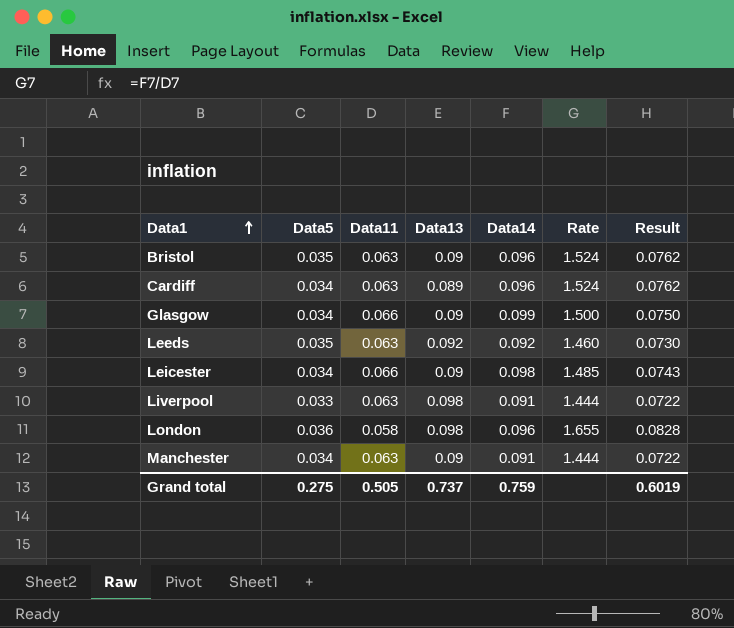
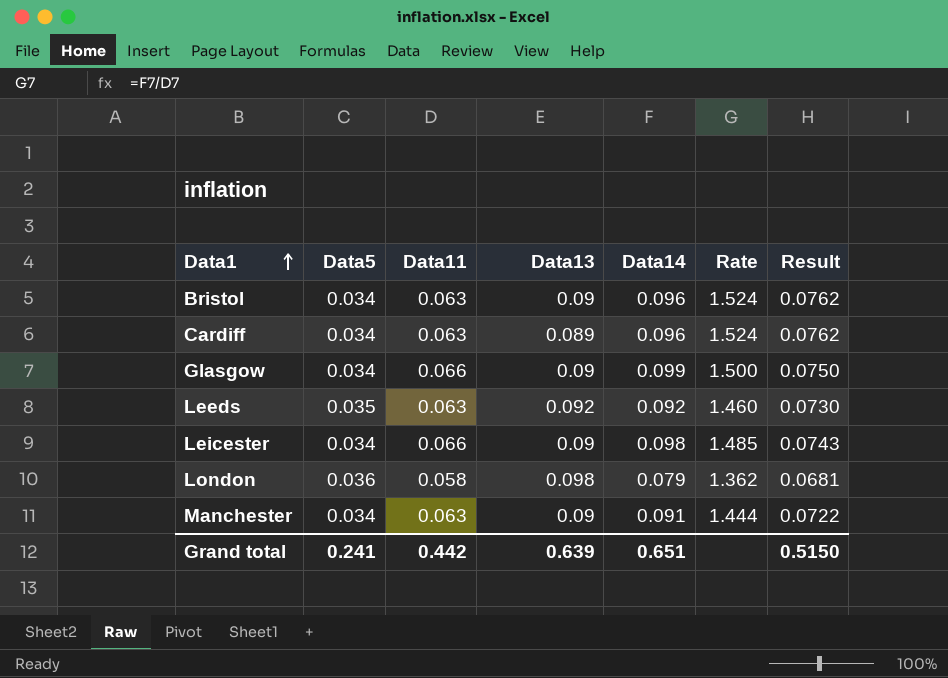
row Liverpool: 0.033 | 0.063 | 0.098 | 0.091 | 1.444 | 0.0722 -> none
Bristol | Data5: 0.035 -> 0.034
London | Data14: 0.096 -> 0.079
London | Rate: 1.655 -> 1.362
London | Result: 0.0828 -> 0.0681
Grand total | Data5: 0.275 -> 0.241
Grand total | Data11: 0.505 -> 0.442
Grand total | Data13: 0.737 -> 0.639
Grand total | Data14: 0.759 -> 0.651
Grand total | Result: 0.6019 -> 0.5150

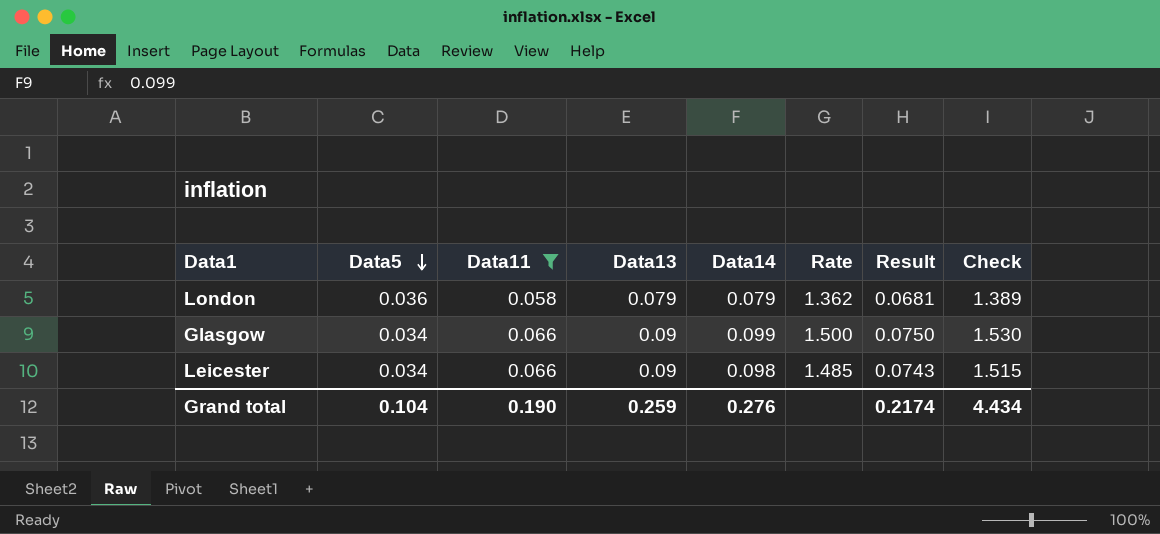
filter: none -> Data11 != 0.063
row order: Data1 ascending -> Data5 descending
column Check | formula: none -> [Rate] * 1.02
London | Data13: 0.098 -> 0.079
Grand total | Data5: 0.241 -> 0.104
Grand total | Data11: 0.442 -> 0.190
Grand total | Data13: 0.639 -> 0.259
Grand total | Data14: 0.651 -> 0.276
Grand total | Result: 0.5150 -> 0.2174

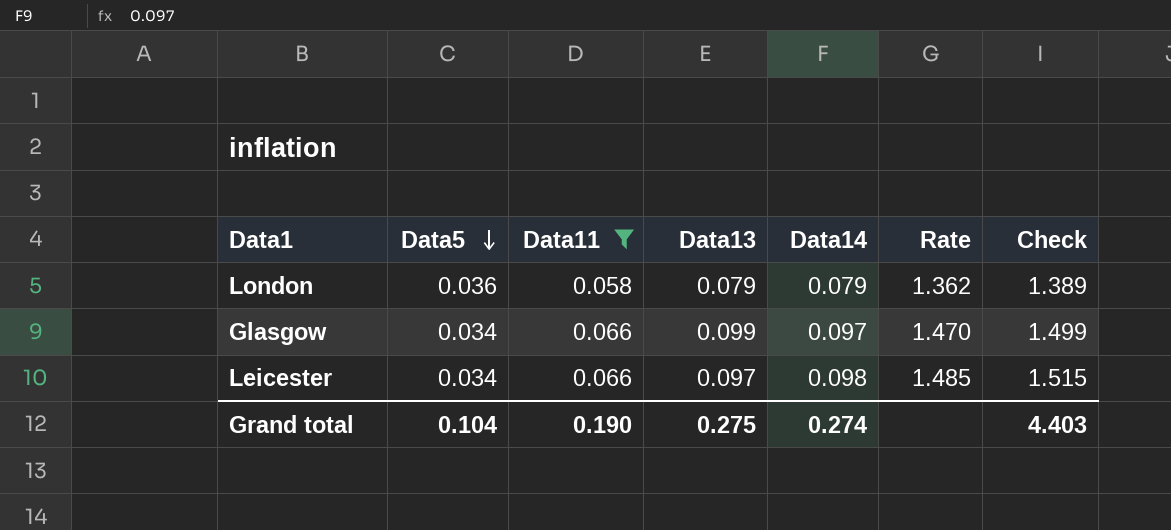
column Result | formula: [Rate] * 0.05 -> none
Glasgow | Data13: 0.09 -> 0.099
Glasgow | Data14: 0.099 -> 0.097
Glasgow | Rate: 1.500 -> 1.470
Glasgow | Check: 1.530 -> 1.499
Leicester | Data13: 0.09 -> 0.097
Grand total | Data13: 0.259 -> 0.275
Grand total | Data14: 0.276 -> 0.274
Grand total | Check: 4.434 -> 4.403

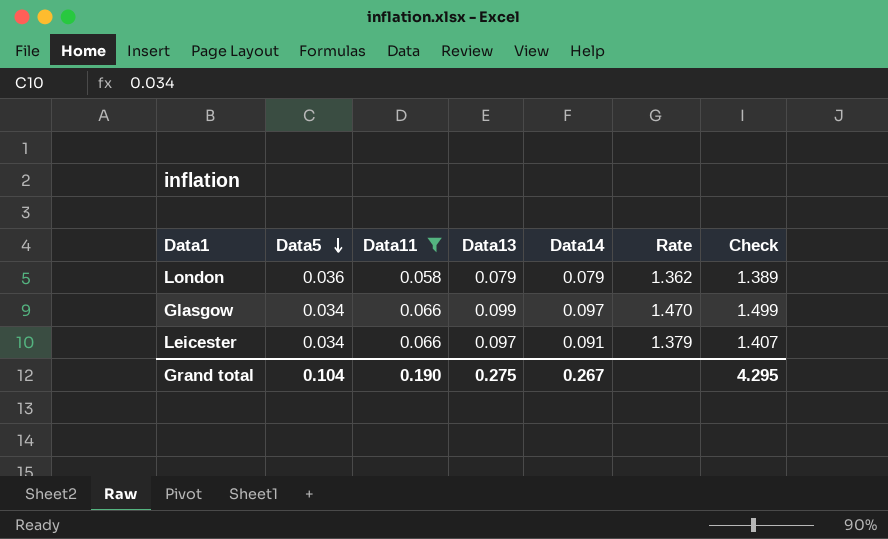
Leicester | Data14: 0.098 -> 0.091
Leicester | Rate: 1.485 -> 1.379
Leicester | Check: 1.515 -> 1.407
Grand total | Data14: 0.274 -> 0.267
Grand total | Check: 4.403 -> 4.295

